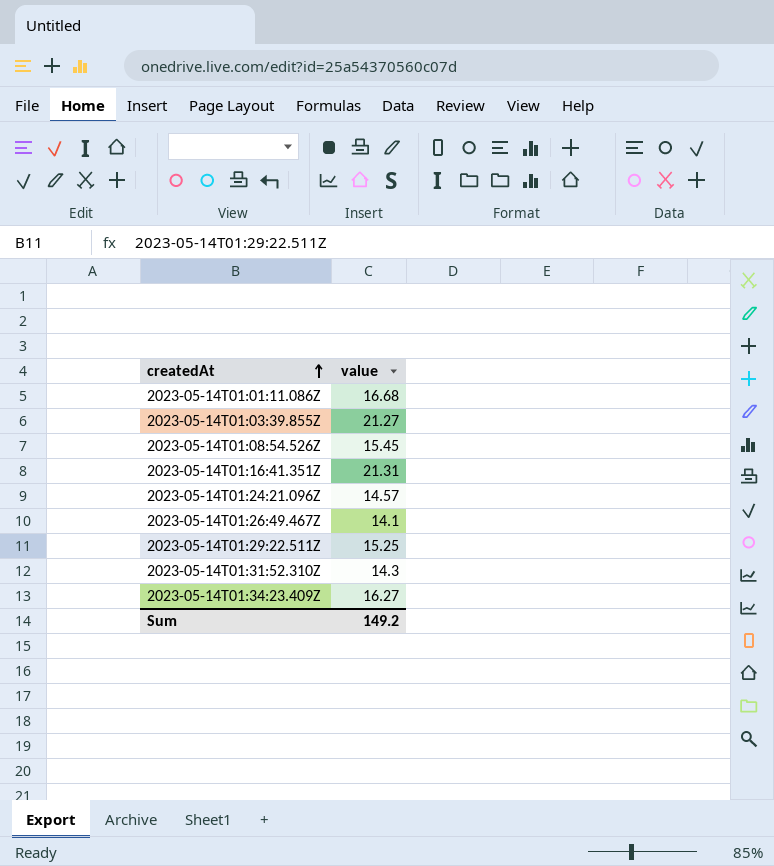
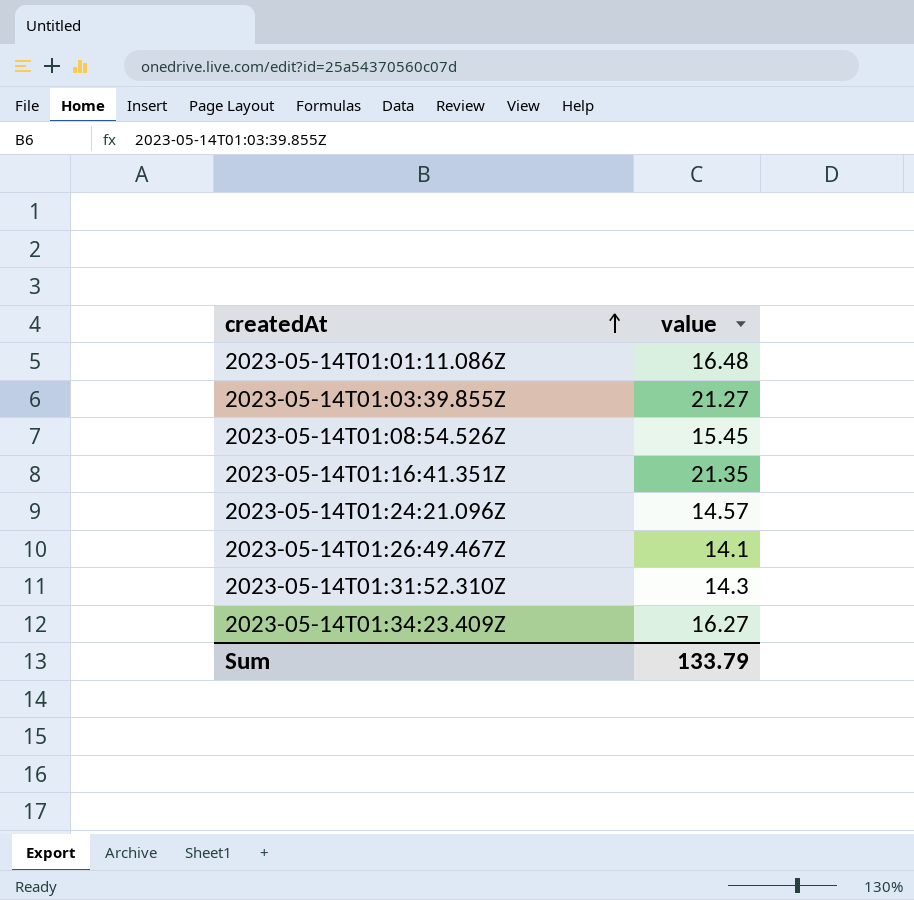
row 2023-05-14T01:29:22.511Z: 15.25 -> none
2023-05-14T01:01:11.086Z | value: 16.68 -> 16.48
2023-05-14T01:16:41.351Z | value: 21.31 -> 21.35
Sum | value: 149.2 -> 133.79

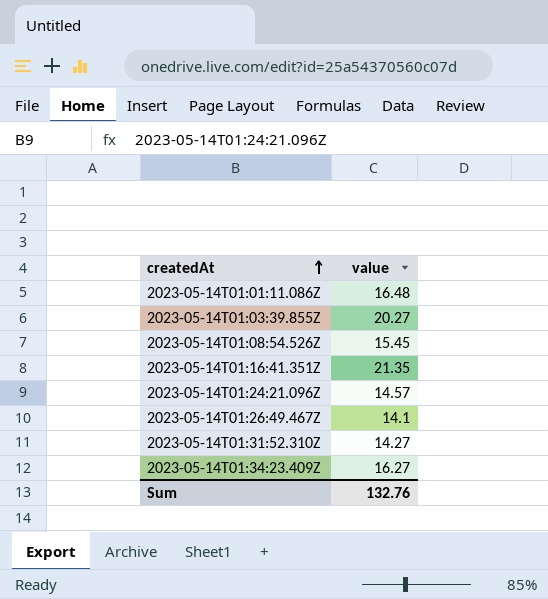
2023-05-14T01:03:39.855Z | value: 21.27 -> 20.27
2023-05-14T01:31:52.310Z | value: 14.3 -> 14.27
Sum | value: 133.79 -> 132.76

